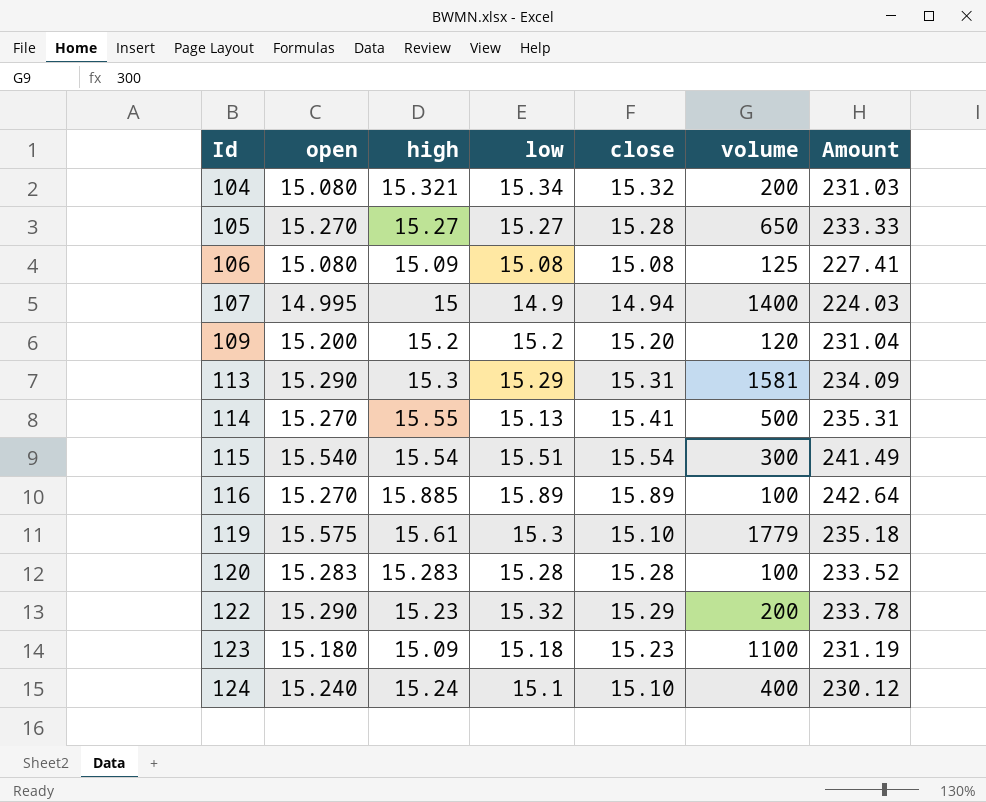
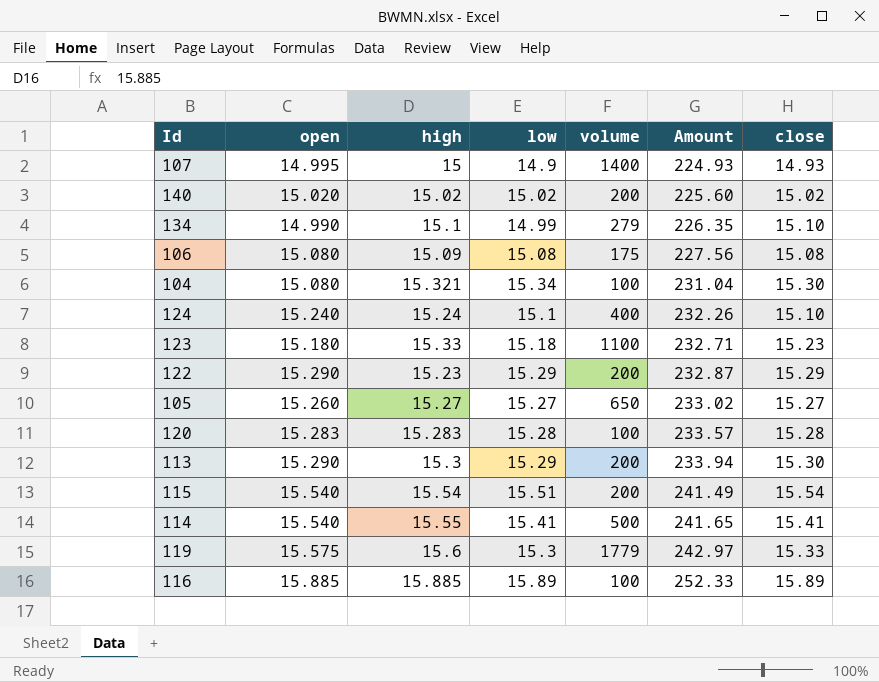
row order: Id ascending -> Amount ascending
column Amount | formula: [open] * [close] -> [open] * [high]
column close | position: 5 -> 7
row 109: 15.200 | 15.2 | 15.2 | 15.20 | 120 | 231.04 -> none
107 | close: 14.94 -> 14.93
row 140: none -> 15.020 | 15.02 | 15.02 | 200 | 225.60 | 15.02
row 134: none -> 14.990 | 15.1 | 14.99 | 279 | 226.35 | 15.10
106 | volume: 125 -> 175
104 | volume: 200 -> 100
104 | close: 15.32 -> 15.30
123 | high: 15.09 -> 15.33
122 | low: 15.32 -> 15.29
105 | open: 15.270 -> 15.260
105 | close: 15.28 -> 15.27
113 | volume: 1581 -> 200
113 | close: 15.31 -> 15.30
115 | volume: 300 -> 200
114 | open: 15.270 -> 15.540
114 | low: 15.13 -> 15.41
119 | high: 15.61 -> 15.6
119 | close: 15.10 -> 15.33
116 | open: 15.270 -> 15.885

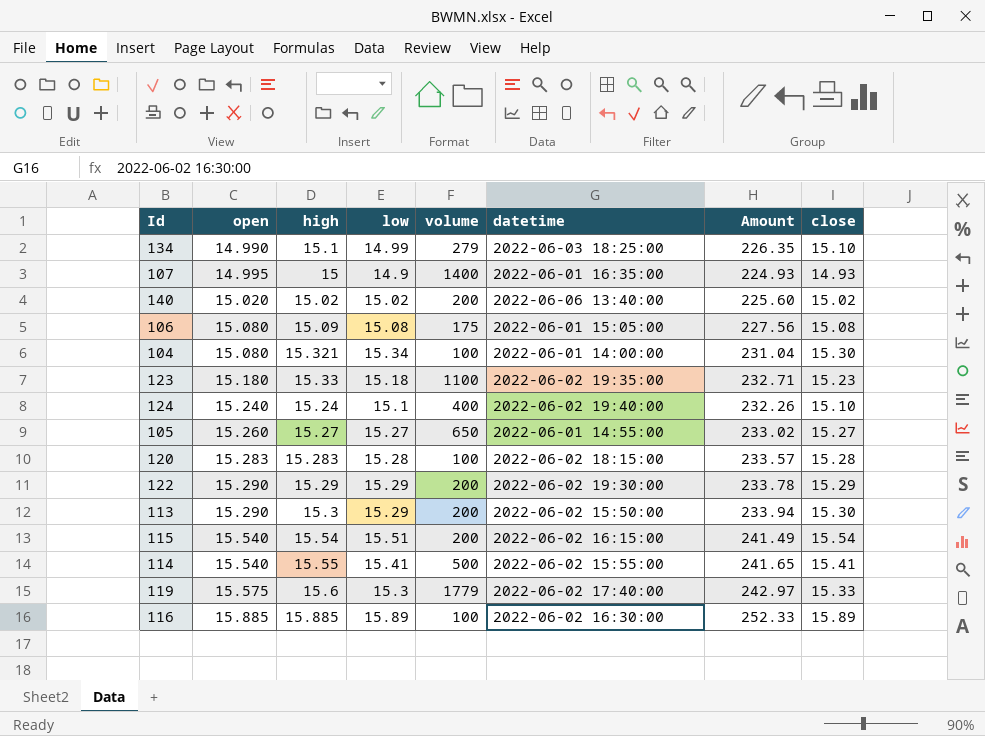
row order: Amount ascending -> open ascending
column datetime | position: none -> 6
122 | high: 15.23 -> 15.29
122 | Amount: 232.87 -> 233.78

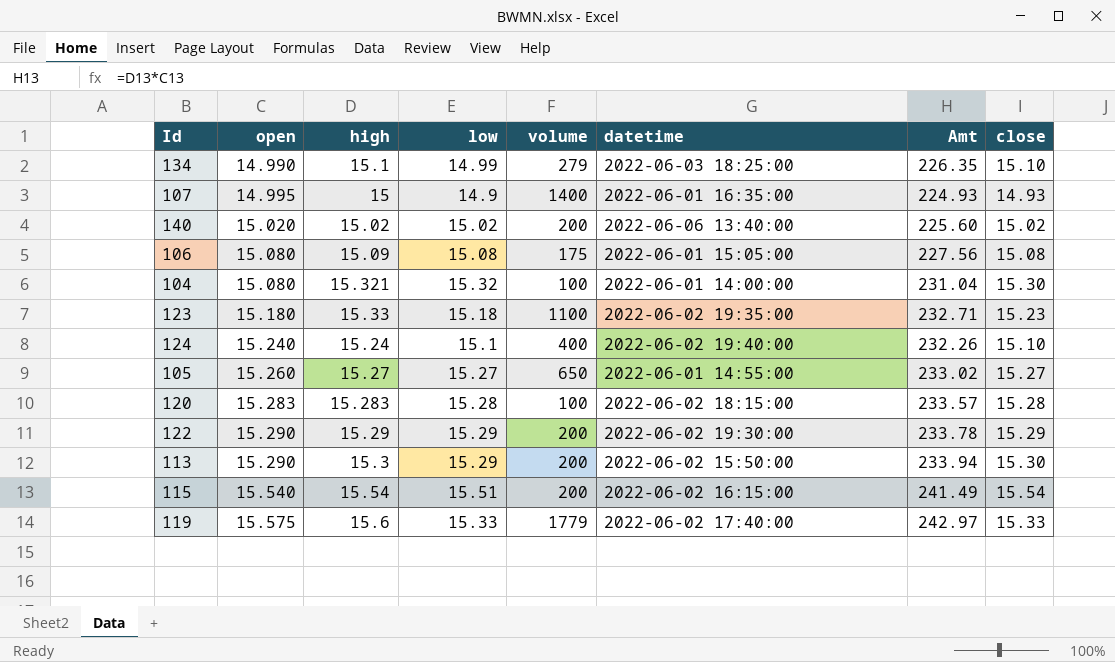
column name: Amount -> Amt
row 114: 15.540 | 15.55 | 15.41 | 500 | 2022-06-02 15:55:00 | 241.65 | 15.41 -> none
row 116: 15.885 | 15.885 | 15.89 | 100 | 2022-06-02 16:30:00 | 252.33 | 15.89 -> none
104 | low: 15.34 -> 15.32
119 | low: 15.3 -> 15.33

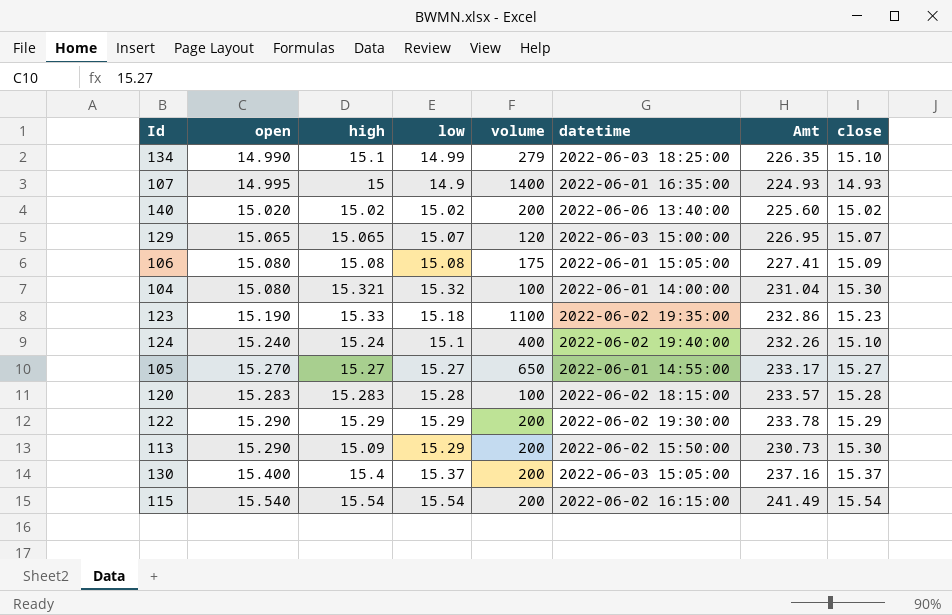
row 119: 15.575 | 15.6 | 15.33 | 1779 | 2022-06-02 17:40:00 | 242.97 | 15.33 -> none
row 129: none -> 15.065 | 15.065 | 15.07 | 120 | 2022-06-03 15:00:00 | 226.95 | 15.07
106 | high: 15.09 -> 15.08
106 | Amt: 227.56 -> 227.41
106 | close: 15.08 -> 15.09
123 | open: 15.180 -> 15.190
123 | Amt: 232.71 -> 232.86
105 | open: 15.260 -> 15.270
105 | Amt: 233.02 -> 233.17
113 | high: 15.3 -> 15.09
113 | Amt: 233.94 -> 230.73
row 130: none -> 15.400 | 15.4 | 15.37 | 200 | 2022-06-03 15:05:00 | 237.16 | 15.37
115 | low: 15.51 -> 15.54

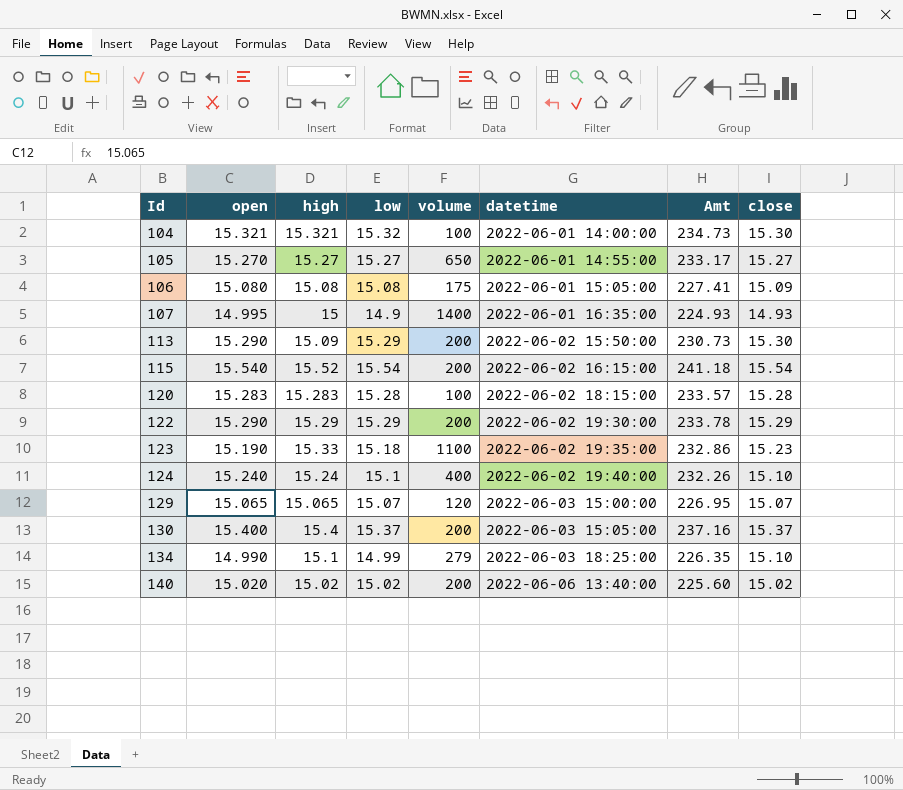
row order: open ascending -> Id ascending
104 | open: 15.080 -> 15.321
104 | Amt: 231.04 -> 234.73
115 | high: 15.54 -> 15.52
115 | Amt: 241.49 -> 241.18

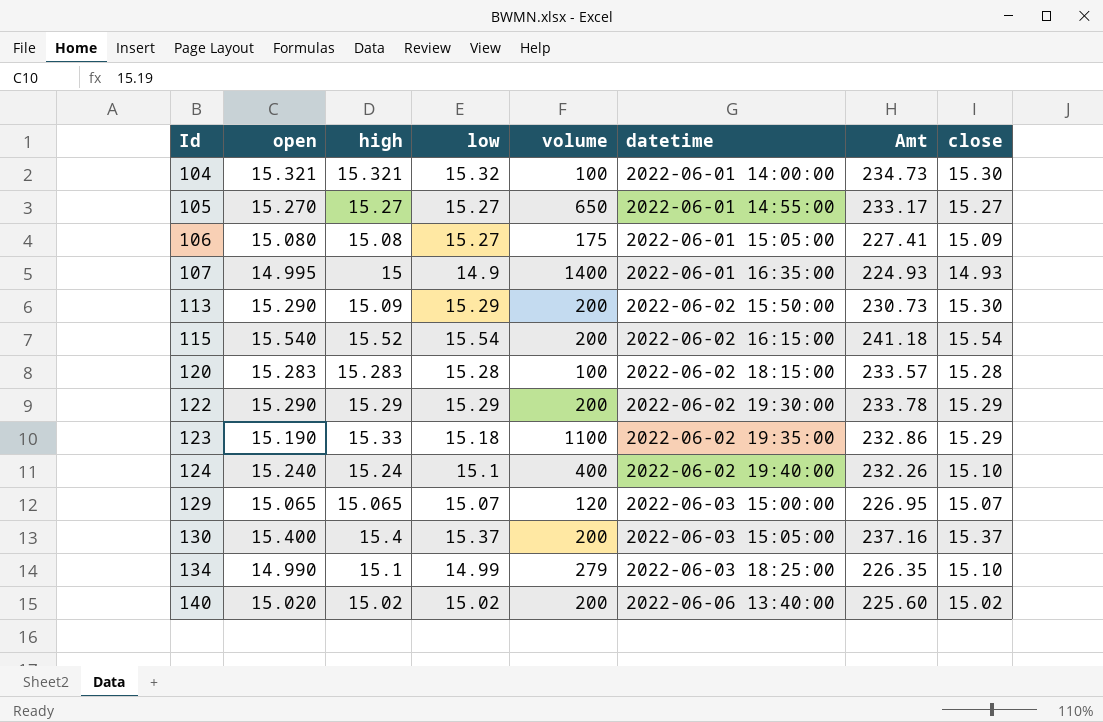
106 | low: 15.08 -> 15.27
123 | close: 15.23 -> 15.29

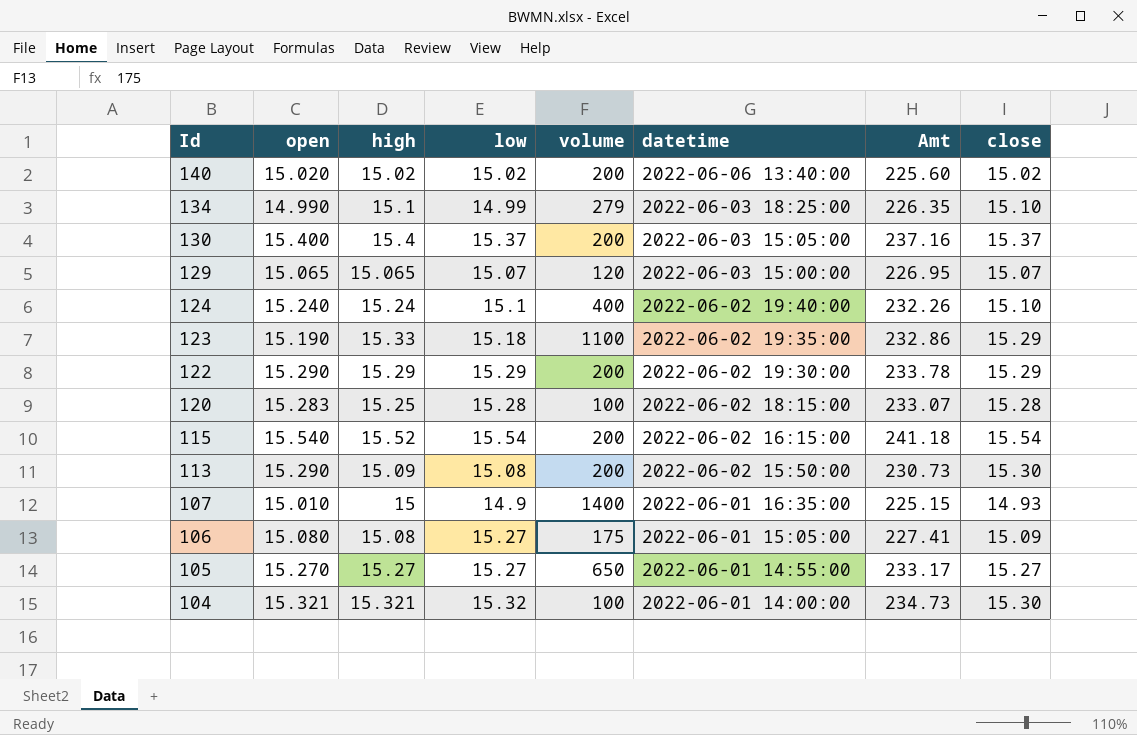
row order: Id ascending -> Id descending
120 | high: 15.283 -> 15.25
120 | Amt: 233.57 -> 233.07
113 | low: 15.29 -> 15.08
107 | open: 14.995 -> 15.010
107 | Amt: 224.93 -> 225.15

